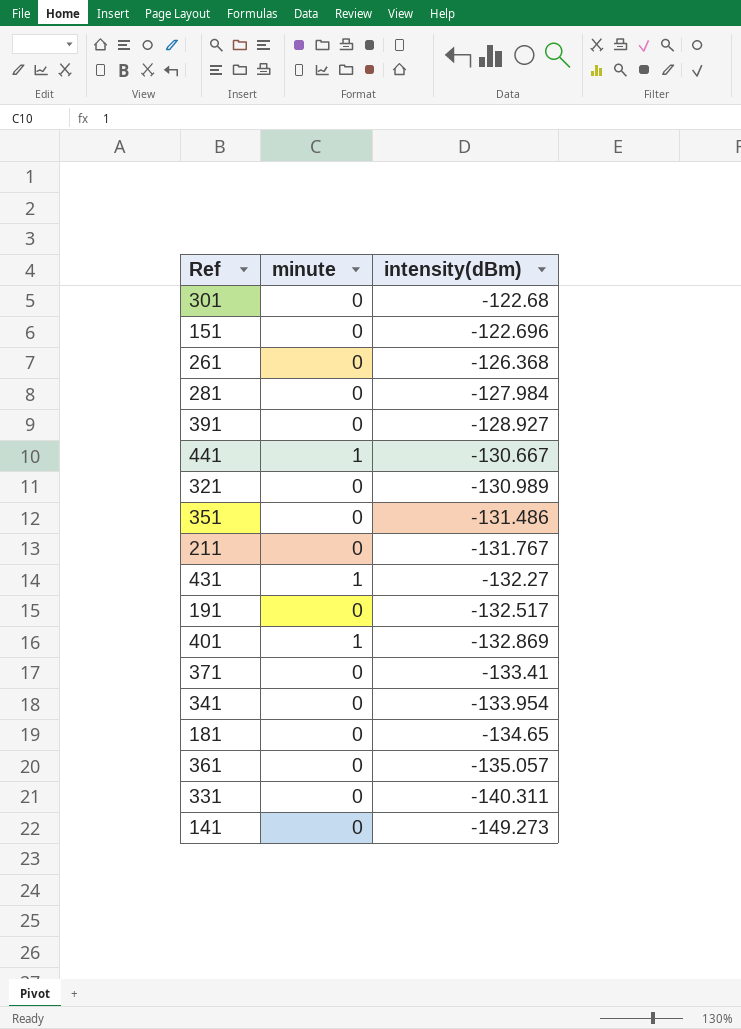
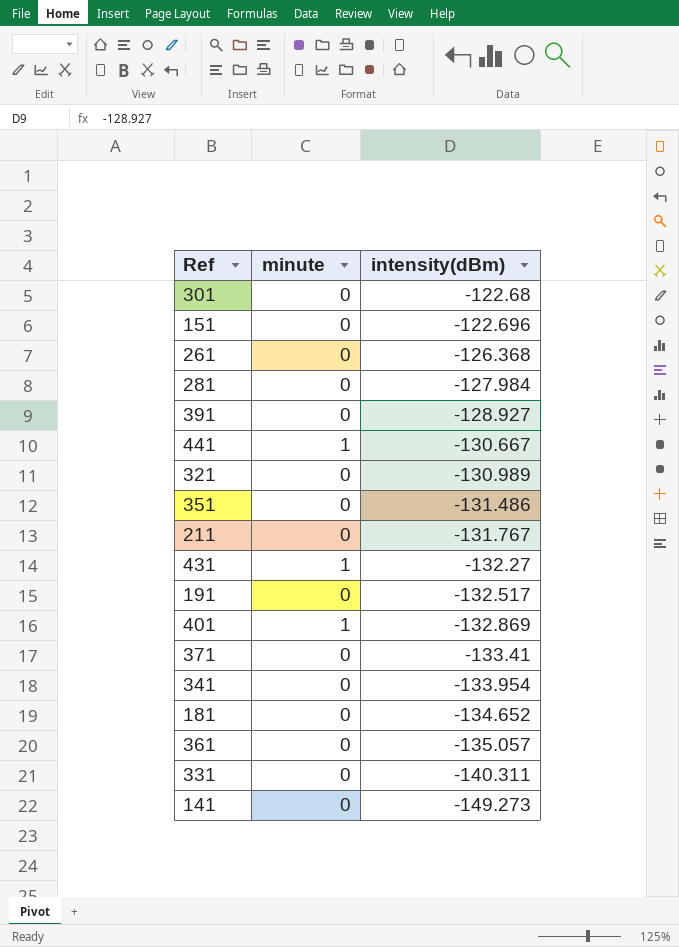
181 | intensity(dBm): -134.65 -> -134.652

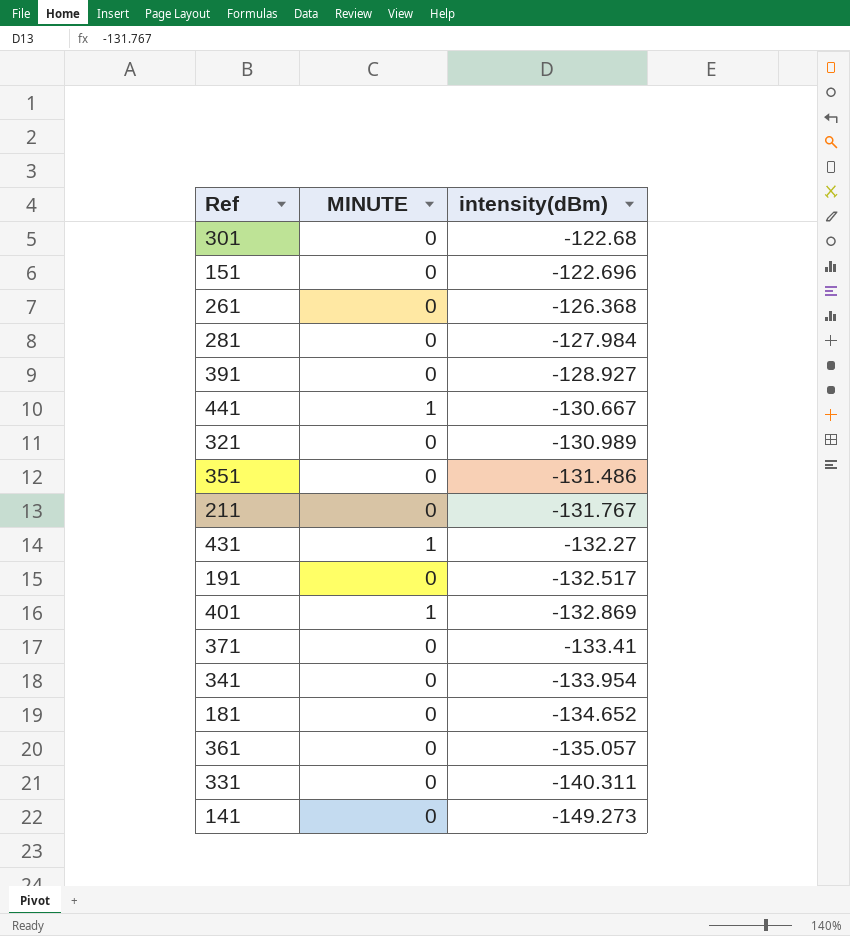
column name: minute -> MINUTE

